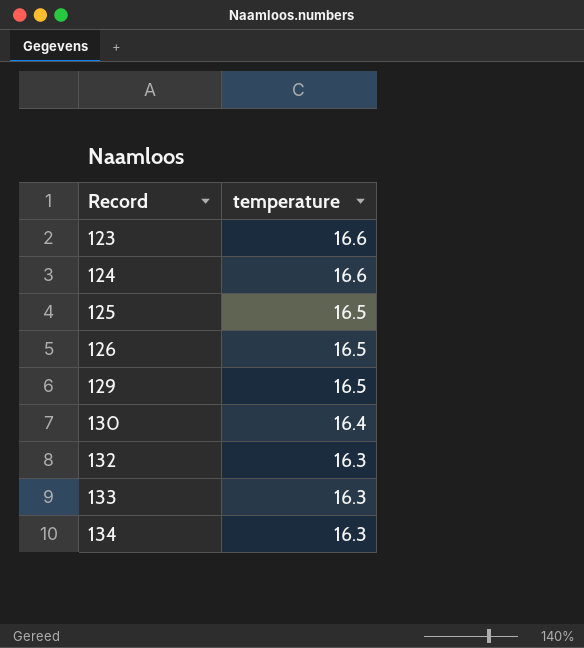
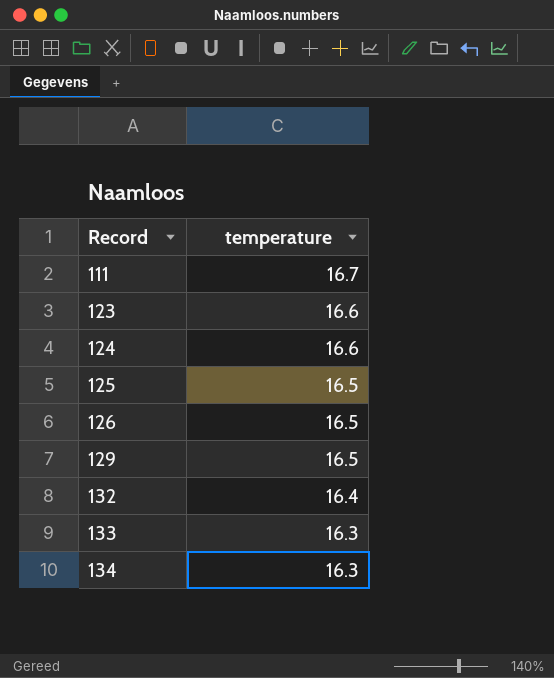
row 130: 16.4 -> none
row 111: none -> 16.7
132 | temperature: 16.3 -> 16.4

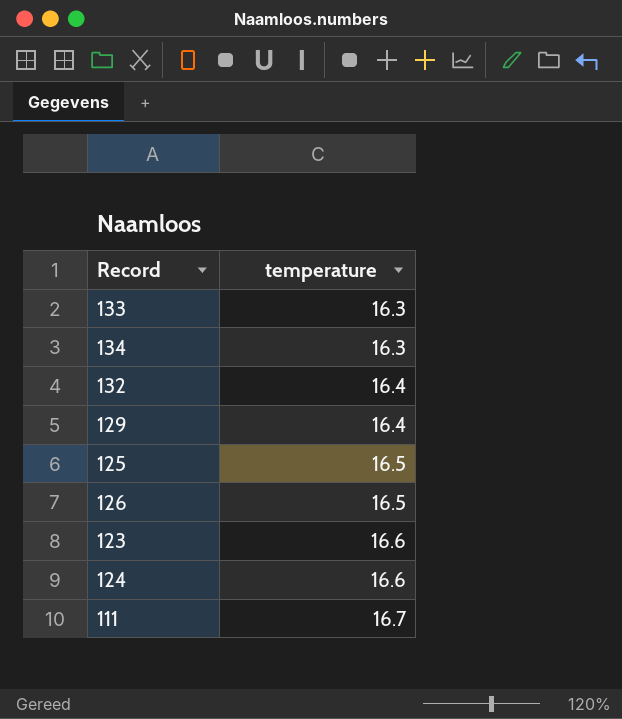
row order: Record ascending -> temperature ascending
129 | temperature: 16.5 -> 16.4

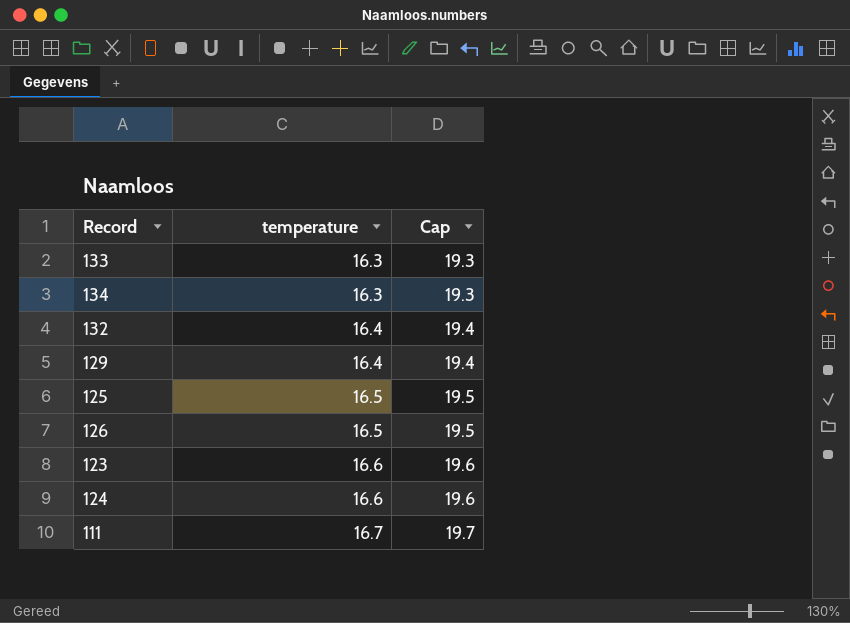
column Cap | formula: none -> [temperature] + 3

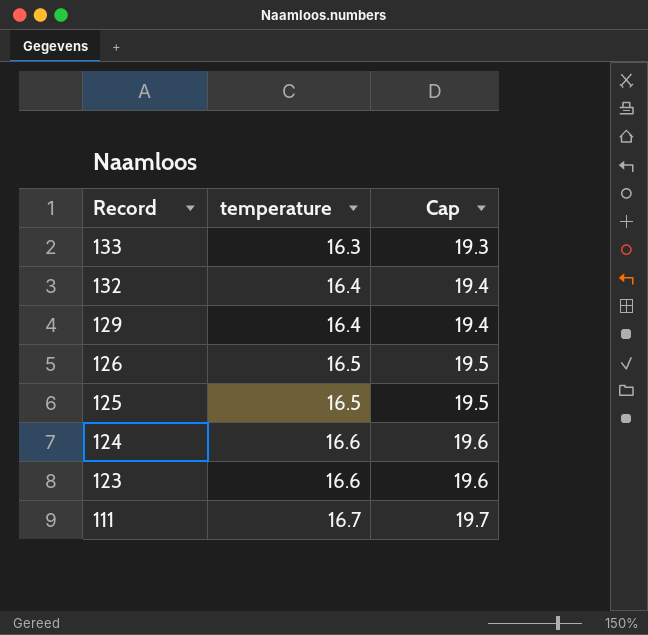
row order: temperature ascending -> Record descending
row 134: 16.3 | 19.3 -> none

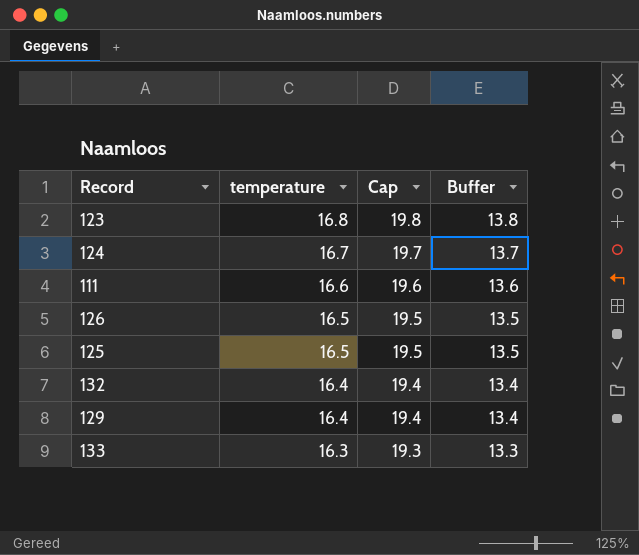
row order: Record descending -> temperature descending
column Buffer | formula: none -> [temperature] - 3
123 | temperature: 16.6 -> 16.8
123 | Cap: 19.6 -> 19.8
124 | temperature: 16.6 -> 16.7
124 | Cap: 19.6 -> 19.7
111 | temperature: 16.7 -> 16.6
111 | Cap: 19.7 -> 19.6

